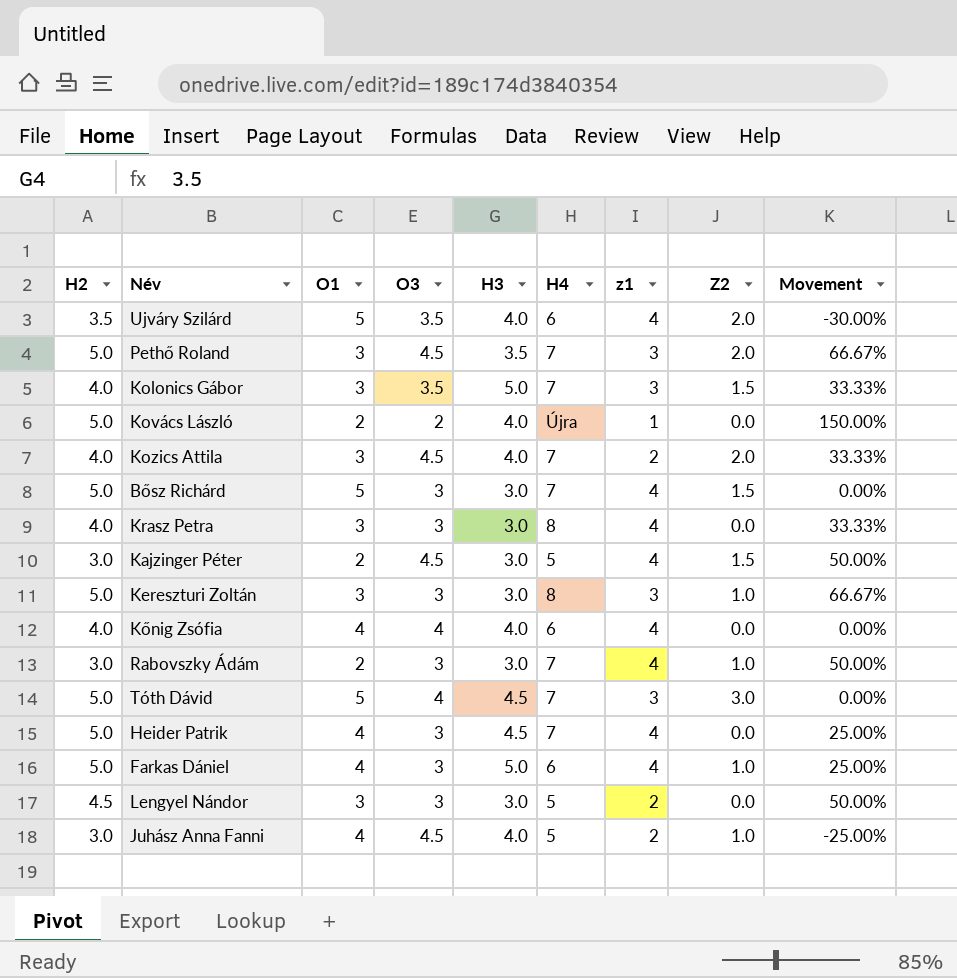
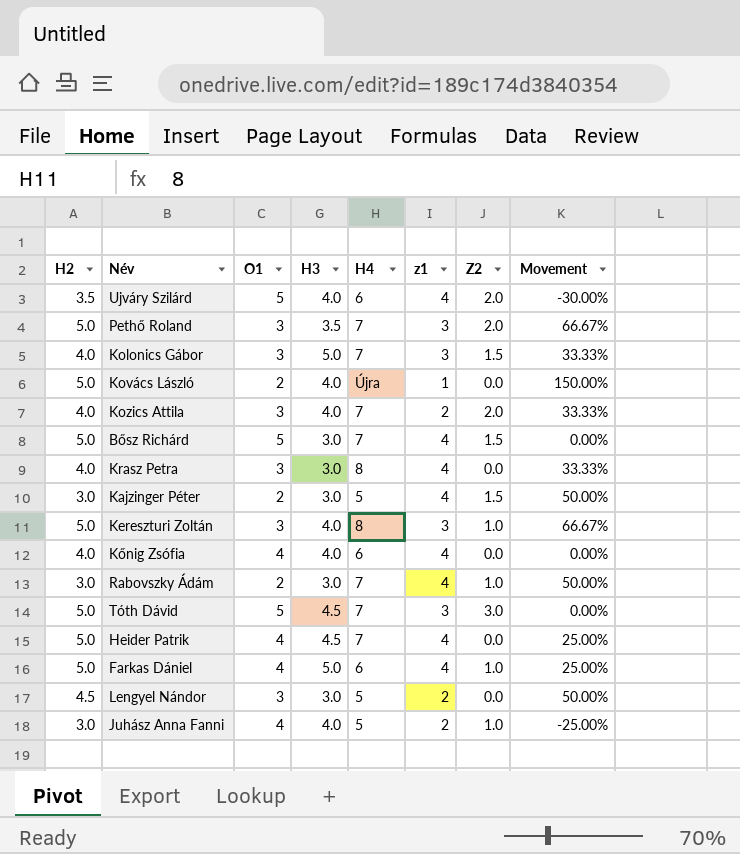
column O3 | position: 4 -> none
Kereszturi Zoltán | H3: 3.0 -> 4.0

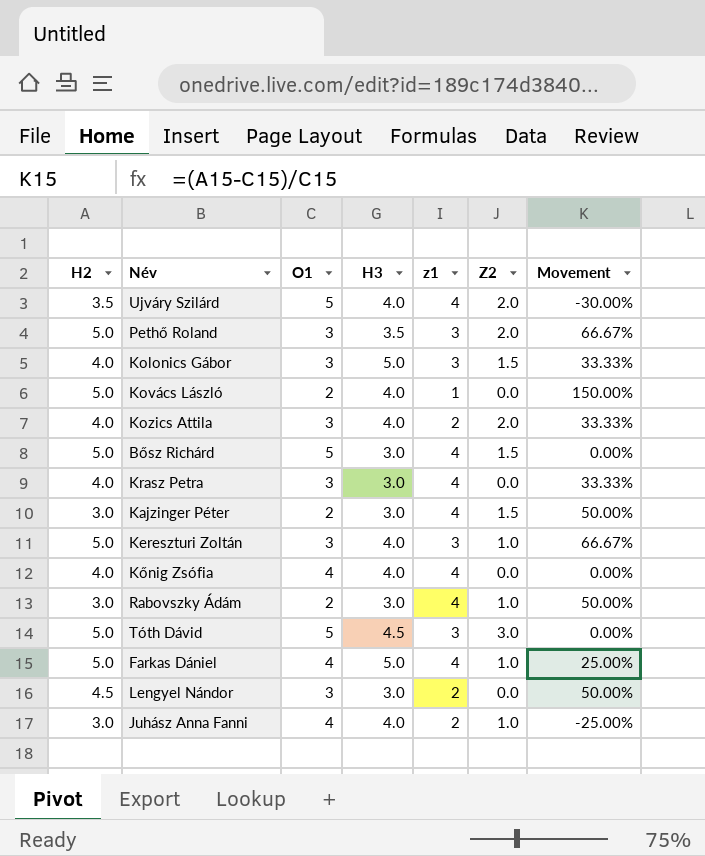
column H4 | position: 5 -> none
row Heider Patrik: 5.0 | 4 | 4.5 | 7 | 4 | 0.0 | 25.00% -> none

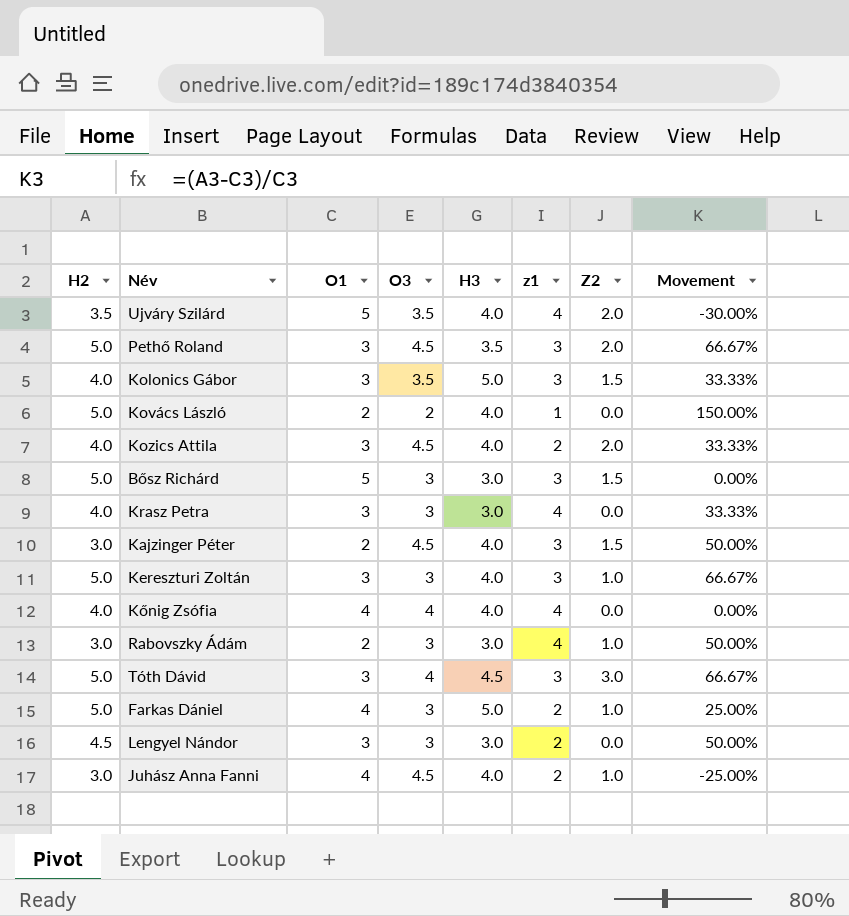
column O3 | position: none -> 4
Bősz Richárd | z1: 4 -> 3
Kajzinger Péter | H3: 3.0 -> 4.0
Kajzinger Péter | z1: 4 -> 3
Tóth Dávid | O1: 5 -> 3
Tóth Dávid | Movement: 0.00% -> 66.67%
Farkas Dániel | z1: 4 -> 2

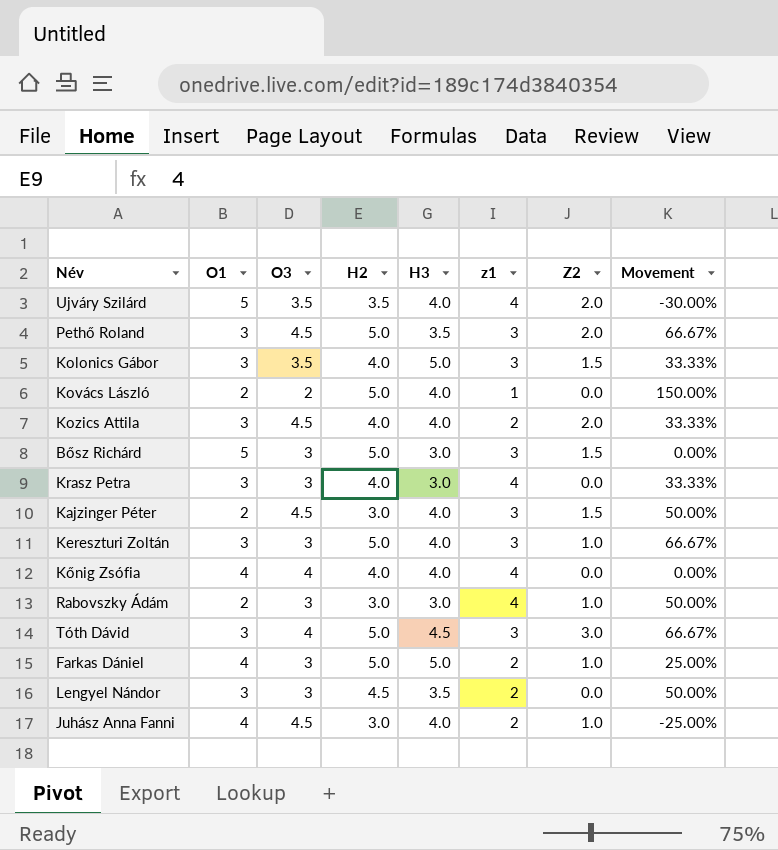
column H2 | position: 1 -> 4
Lengyel Nándor | H3: 3.0 -> 3.5

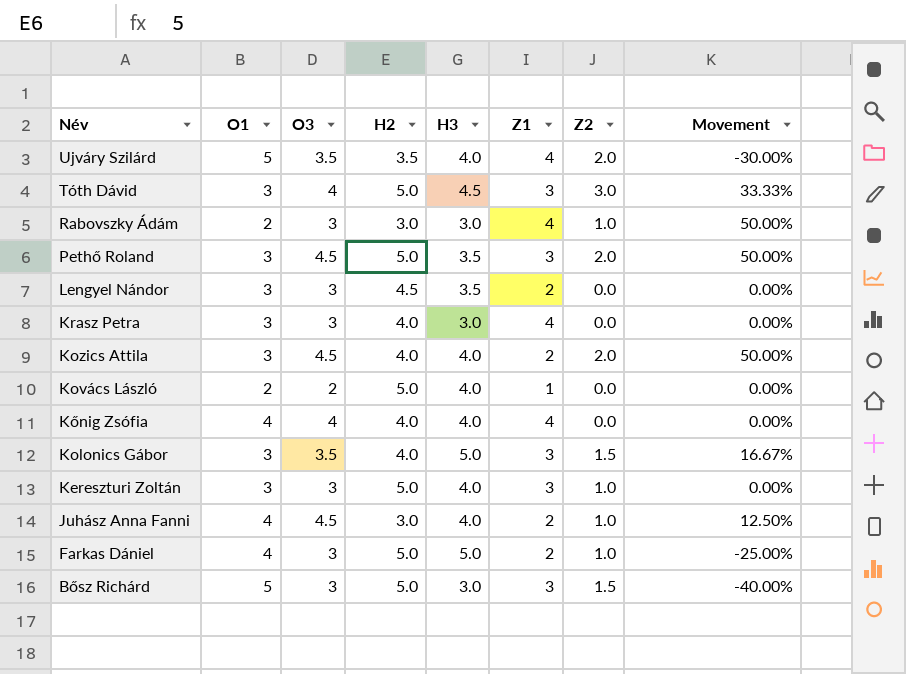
row order: none -> Név descending
column name: z1 -> Z1
column Movement | formula: ([H2] - [O1]) / [O1] -> ([O3] - [O1]) / [O1]
row Kajzinger Péter: 2 | 4.5 | 3.0 | 4.0 | 3 | 1.5 | 50.00% -> none

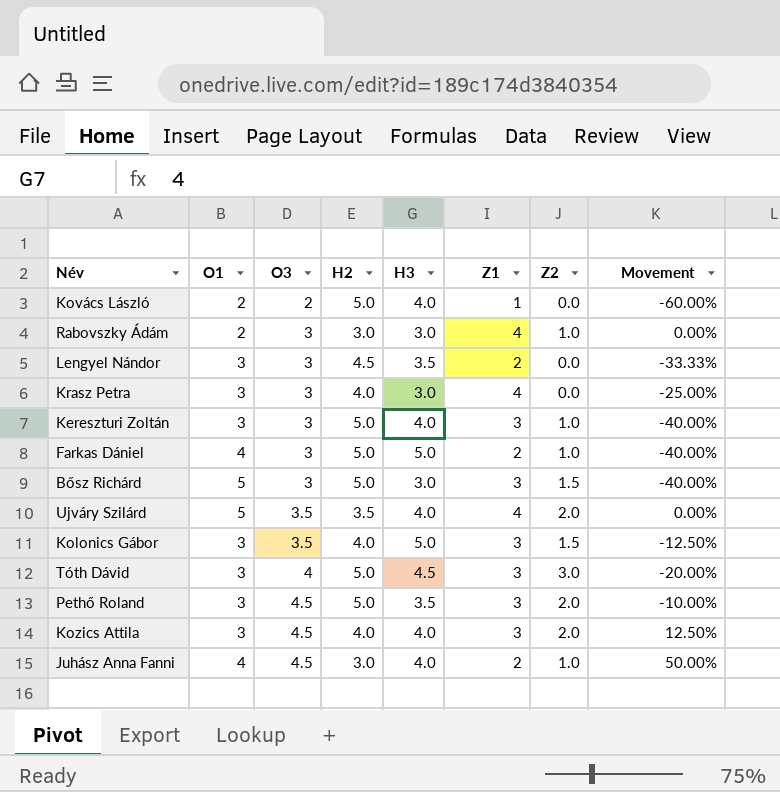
row order: Név descending -> O3 ascending
column Movement | formula: ([O3] - [O1]) / [O1] -> ([O3] - [H2]) / [H2]
row Kőnig Zsófia: 4 | 4 | 4.0 | 4.0 | 4 | 0.0 | 0.00% -> none
Kozics Attila | Z1: 2 -> 3

